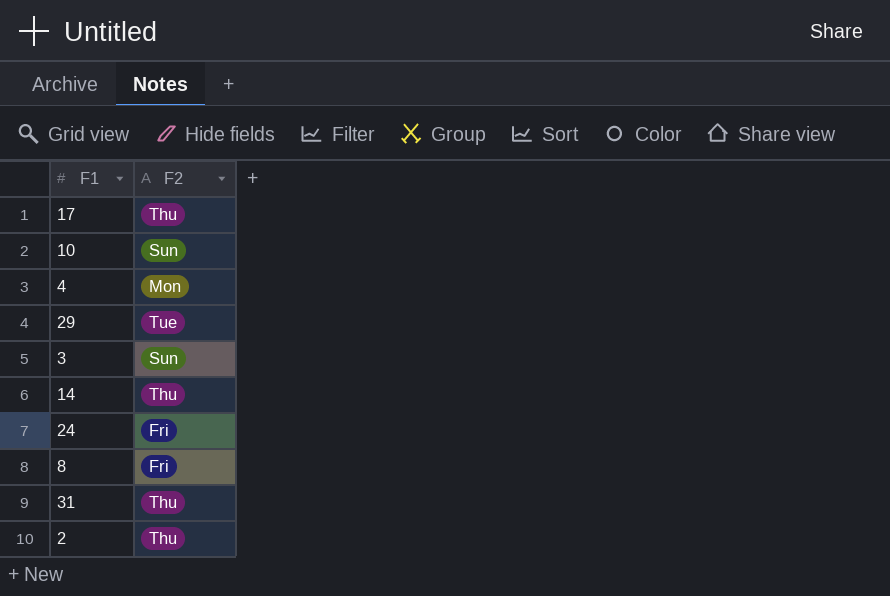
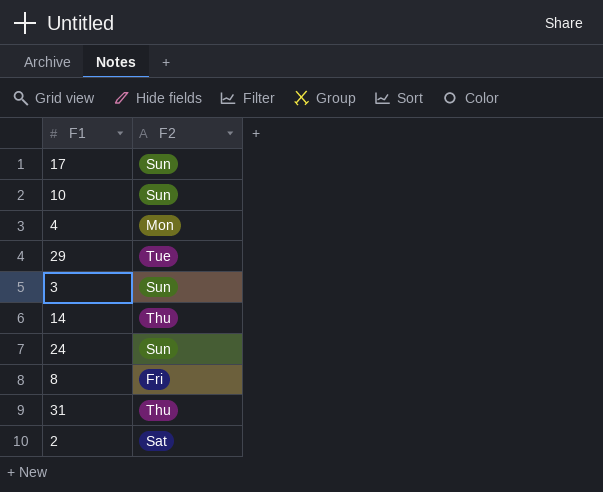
17 | F2: Thu -> Sun
24 | F2: Fri -> Sun
2 | F2: Thu -> Sat

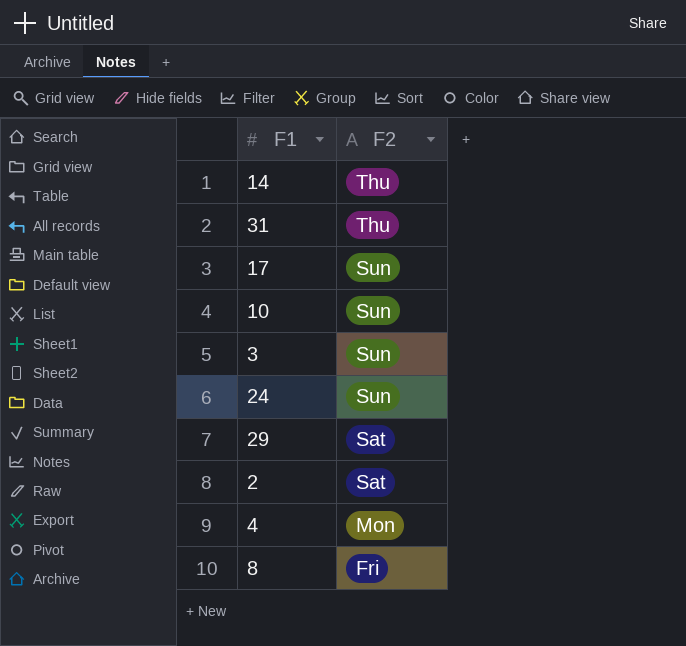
row order: none -> F2 descending
29 | F2: Tue -> Sat

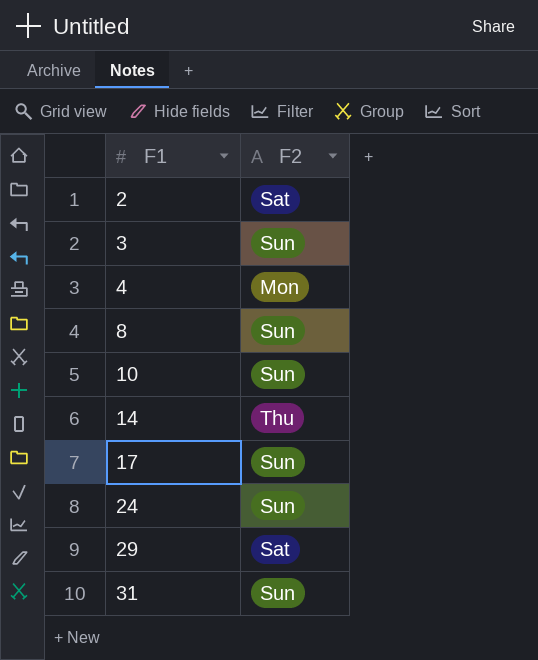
row order: F2 descending -> F1 ascending
8 | F2: Fri -> Sun
31 | F2: Thu -> Sun

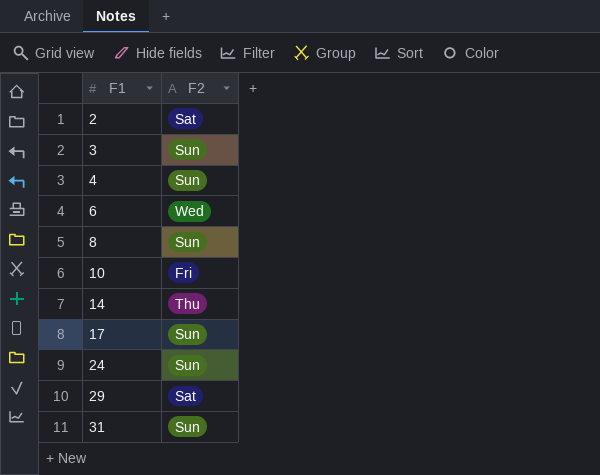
4 | F2: Mon -> Sun
row 6: none -> Wed
10 | F2: Sun -> Fri

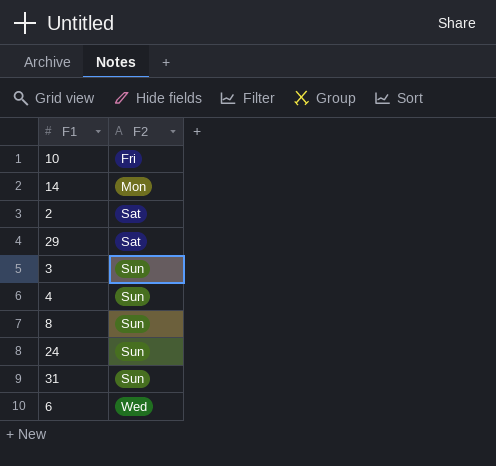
row order: F1 ascending -> F2 ascending
row 17: Sun -> none
14 | F2: Thu -> Mon

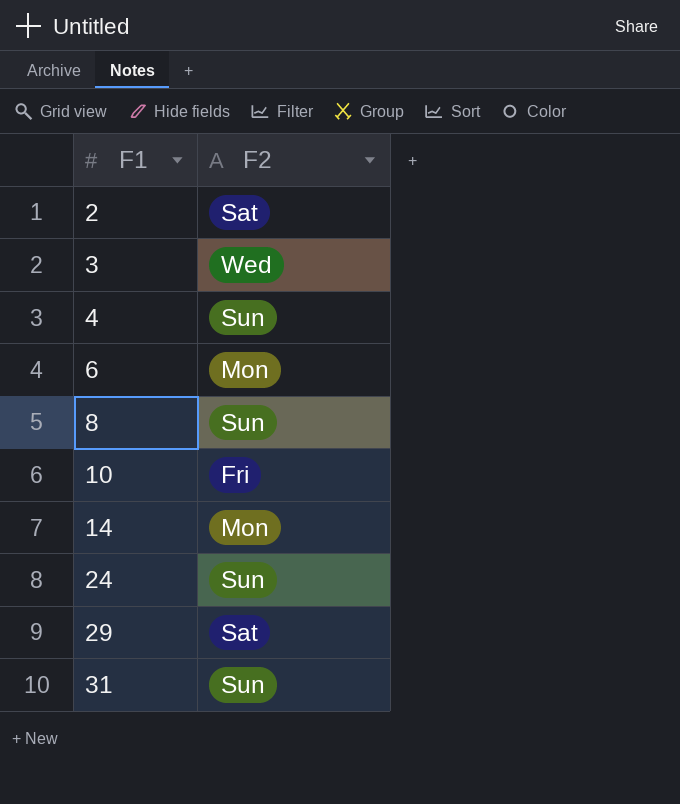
row order: F2 ascending -> F1 ascending
3 | F2: Sun -> Wed
6 | F2: Wed -> Mon

